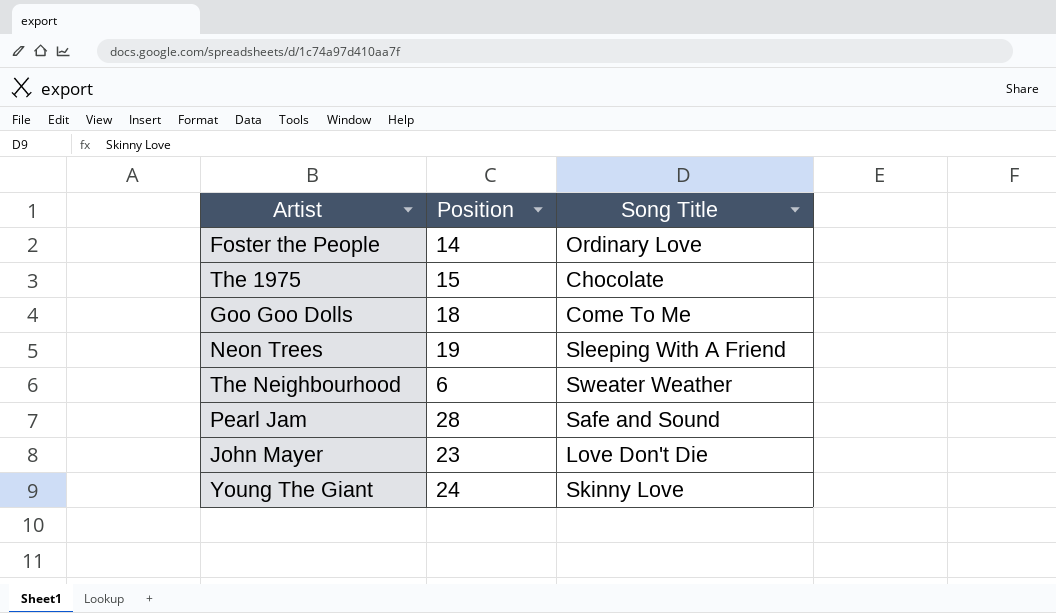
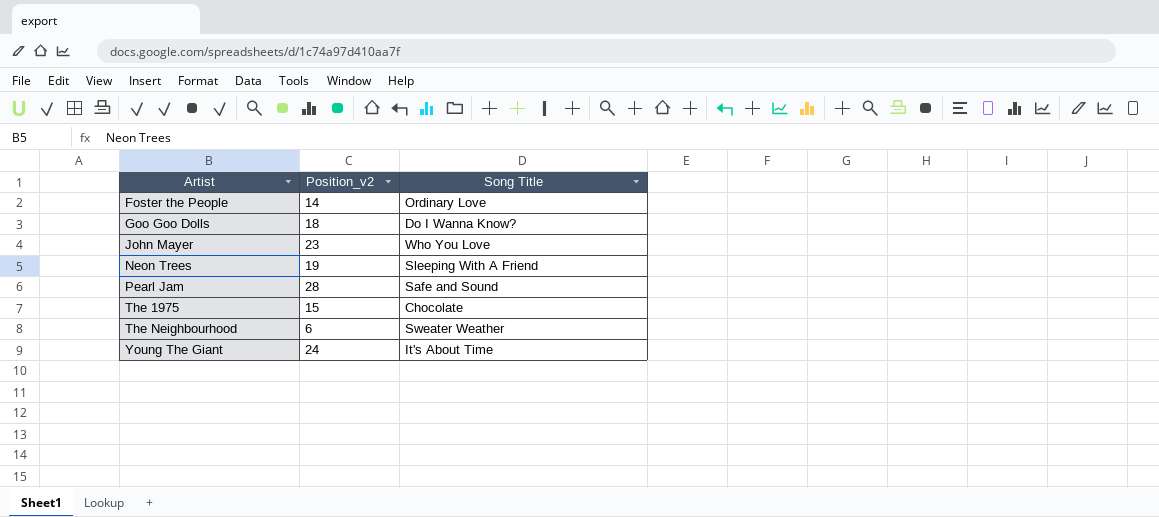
row order: none -> Artist ascending
column name: Position -> Position_v2
Goo Goo Dolls | Song Title: Come To Me -> Do I Wanna Know?
John Mayer | Song Title: Love Don't Die -> Who You Love
Young The Giant | Song Title: Skinny Love -> It's About Time

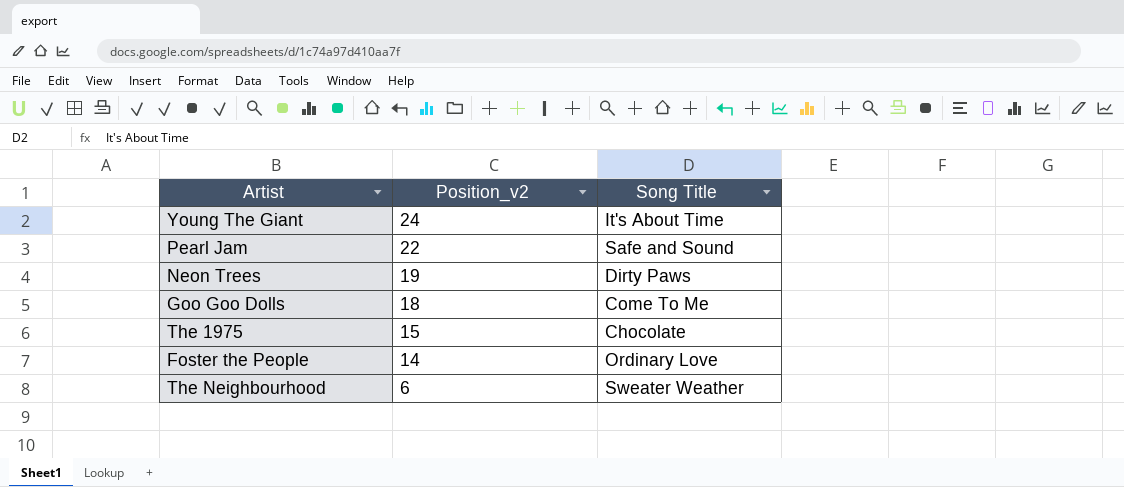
row order: Artist ascending -> Position_v2 descending
row John Mayer: 23 | Who You Love -> none
Pearl Jam | Position_v2: 28 -> 22
Neon Trees | Song Title: Sleeping With A Friend -> Dirty Paws
Goo Goo Dolls | Song Title: Do I Wanna Know? -> Come To Me

